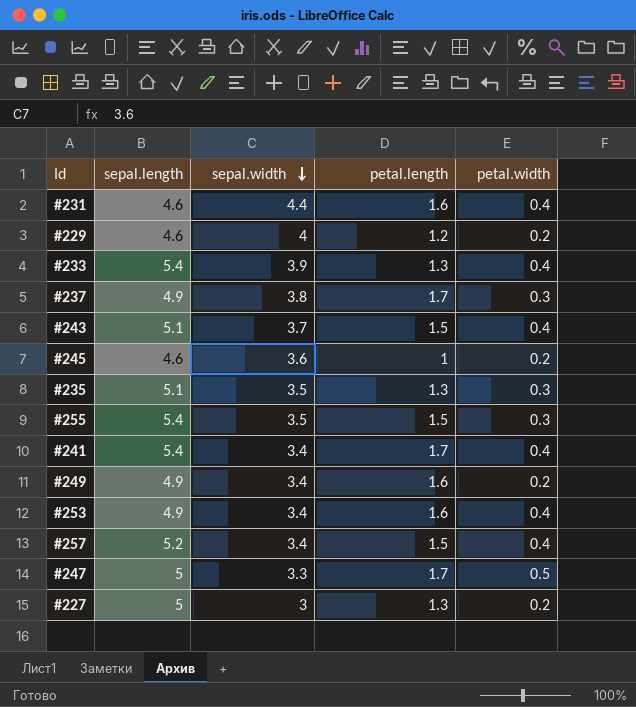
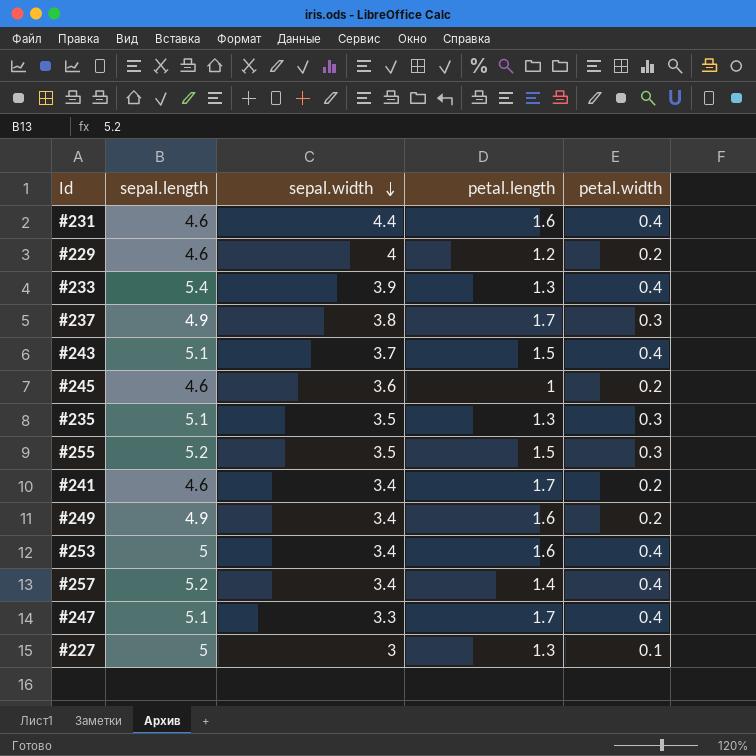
#255 | sepal.length: 5.4 -> 5.2
#241 | sepal.length: 5.4 -> 4.6
#241 | petal.width: 0.4 -> 0.2
#253 | sepal.length: 4.9 -> 5
#257 | petal.length: 1.5 -> 1.4
#247 | sepal.length: 5 -> 5.1
#247 | petal.width: 0.5 -> 0.4
#227 | petal.width: 0.2 -> 0.1

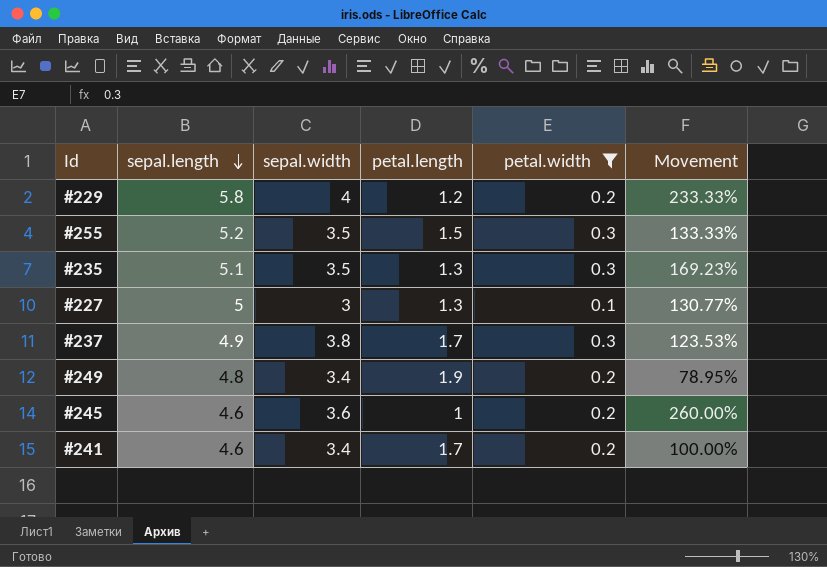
filter: none -> petal.width != 0.4
row order: sepal.width descending -> sepal.length descending
column Movement | formula: none -> ([sepal.width] - [petal.length]) / [petal.length]
#229 | sepal.length: 4.6 -> 5.8
#249 | sepal.length: 4.9 -> 4.8
#249 | petal.length: 1.6 -> 1.9

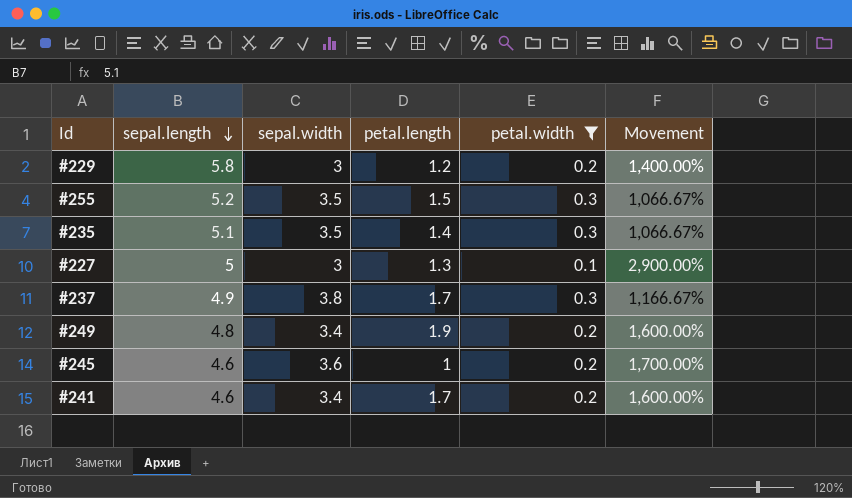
column Movement | formula: ([sepal.width] - [petal.length]) / [petal.length] -> ([sepal.width] - [petal.width]) / [petal.width]
#229 | sepal.width: 4 -> 3
#235 | petal.length: 1.3 -> 1.4

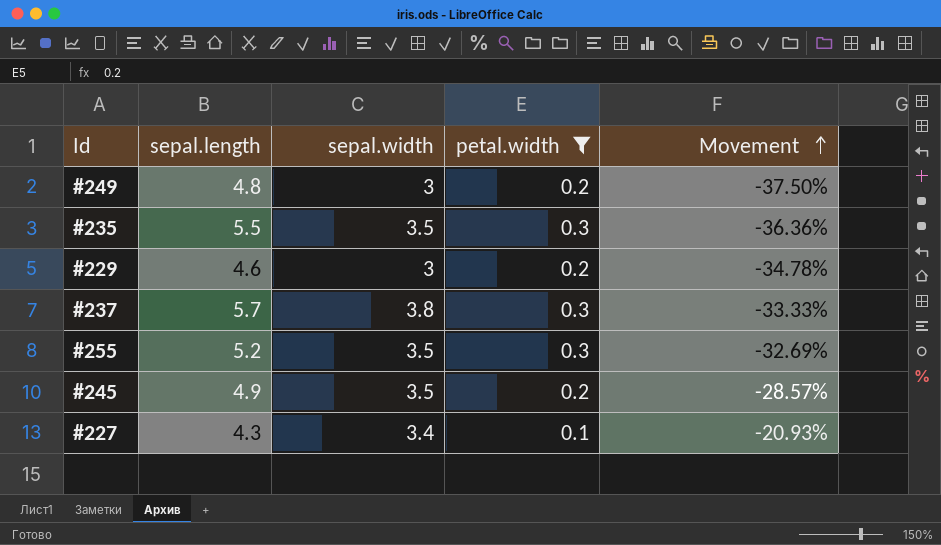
row order: sepal.length descending -> Movement ascending
column petal.length | position: 4 -> none
column Movement | formula: ([sepal.width] - [petal.width]) / [petal.width] -> ([sepal.width] - [sepal.length]) / [sepal.length]
row #241: 4.6 | 3.4 | 1.7 | 0.2 | 1,600.00% -> none
#249 | sepal.width: 3.4 -> 3
#235 | sepal.length: 5.1 -> 5.5
#229 | sepal.length: 5.8 -> 4.6
#237 | sepal.length: 4.9 -> 5.7
#245 | sepal.length: 4.6 -> 4.9
#245 | sepal.width: 3.6 -> 3.5
#227 | sepal.length: 5 -> 4.3
#227 | sepal.width: 3 -> 3.4

